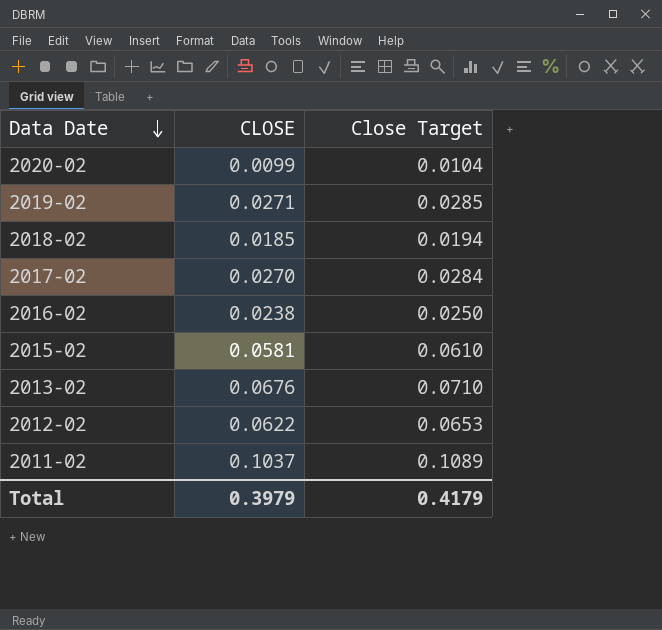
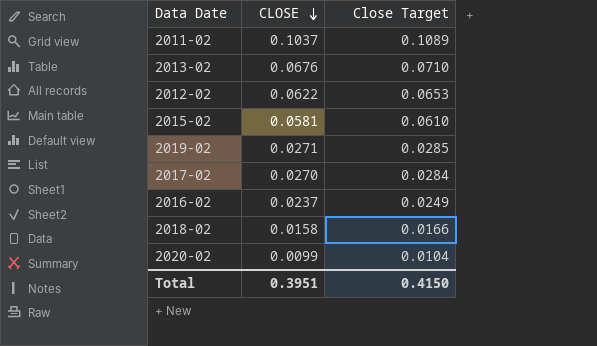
row order: Data Date descending -> CLOSE descending
2016-02 | CLOSE: 0.0238 -> 0.0237
2016-02 | Close Target: 0.0250 -> 0.0249
2018-02 | CLOSE: 0.0185 -> 0.0158
2018-02 | Close Target: 0.0194 -> 0.0166
Total | CLOSE: 0.3979 -> 0.3951
Total | Close Target: 0.4179 -> 0.4150

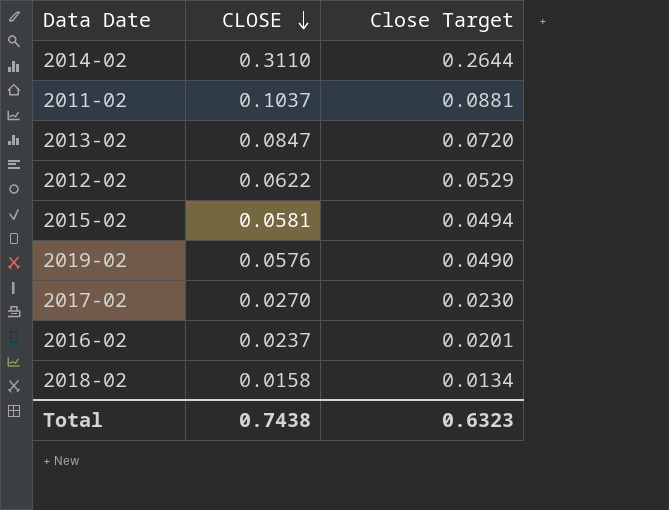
column Close Target | formula: [CLOSE] * 1.05 -> [CLOSE] * 0.85
row 2020-02: 0.0099 | 0.0104 -> none
row 2014-02: none -> 0.3110 | 0.2644
2013-02 | CLOSE: 0.0676 -> 0.0847
2019-02 | CLOSE: 0.0271 -> 0.0576
Total | CLOSE: 0.3951 -> 0.7438
Total | Close Target: 0.4150 -> 0.6323

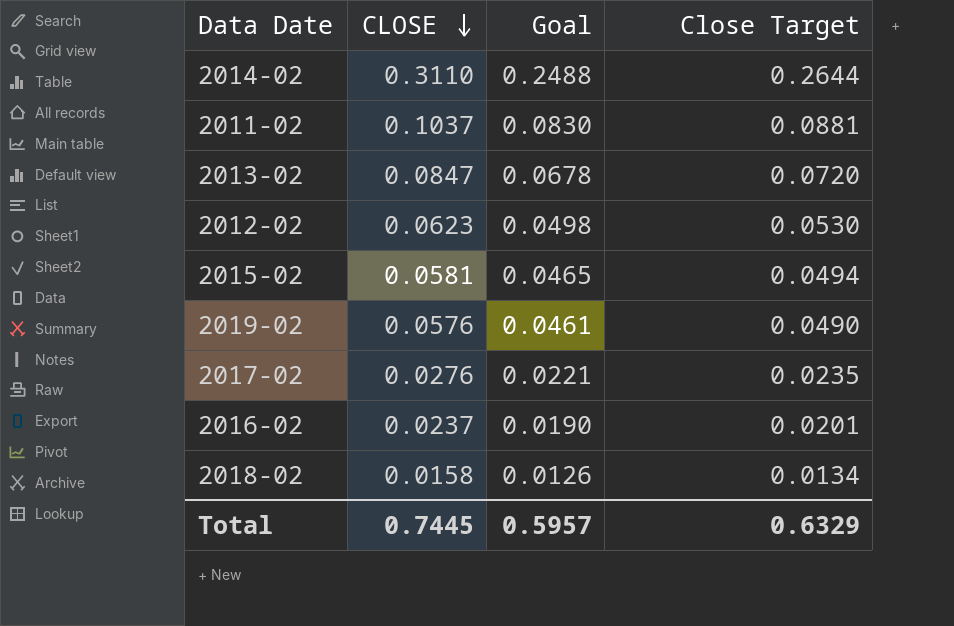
column Goal | formula: none -> [CLOSE] * 0.8
2012-02 | CLOSE: 0.0622 -> 0.0623
2012-02 | Close Target: 0.0529 -> 0.0530
2017-02 | CLOSE: 0.0270 -> 0.0276
2017-02 | Close Target: 0.0230 -> 0.0235
Total | CLOSE: 0.7438 -> 0.7445
Total | Close Target: 0.6323 -> 0.6329

